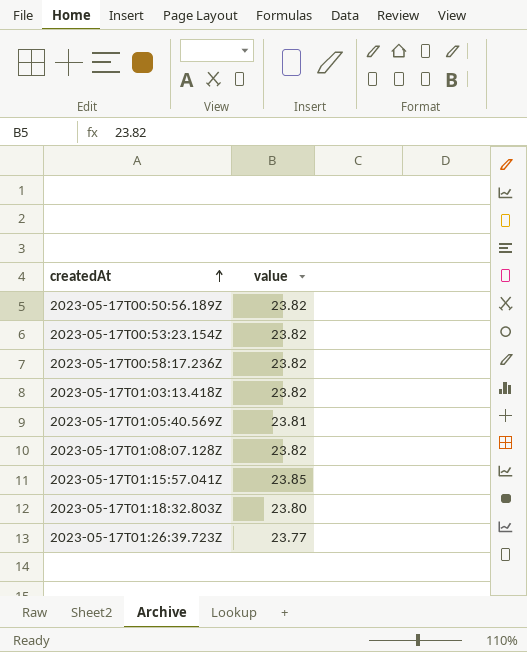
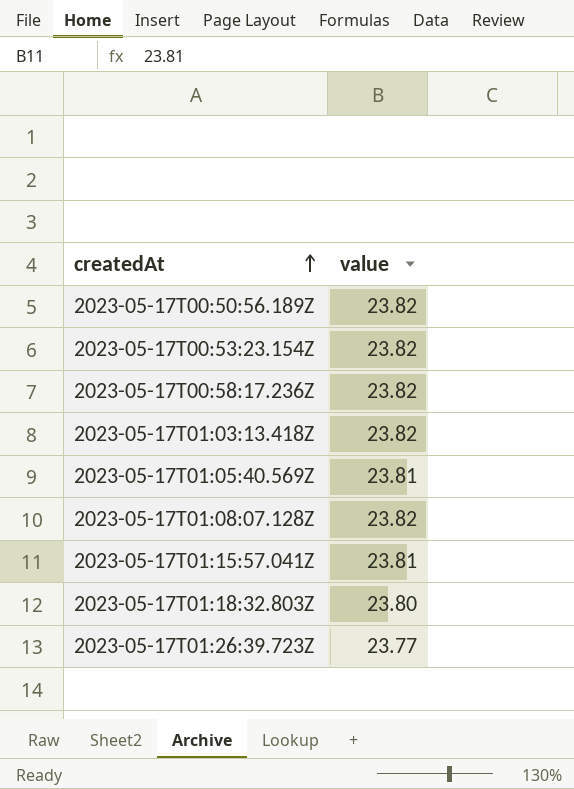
2023-05-17T01:15:57.041Z | value: 23.85 -> 23.81

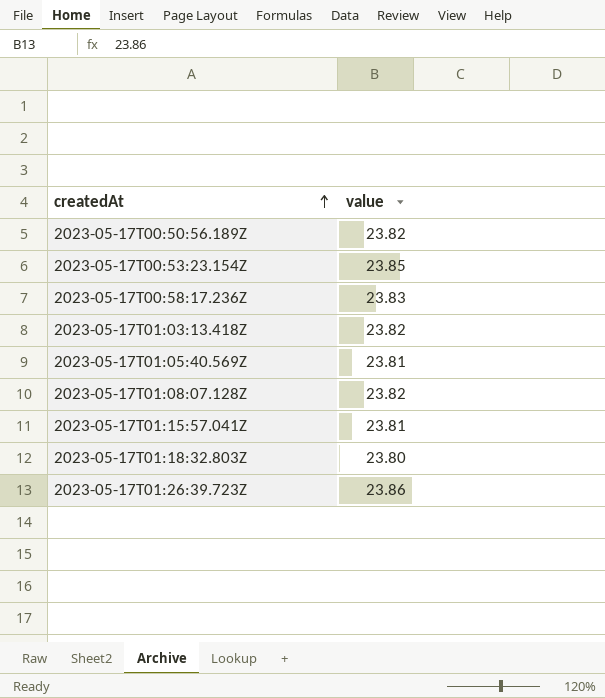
2023-05-17T00:53:23.154Z | value: 23.82 -> 23.85
2023-05-17T00:58:17.236Z | value: 23.82 -> 23.83
2023-05-17T01:26:39.723Z | value: 23.77 -> 23.86

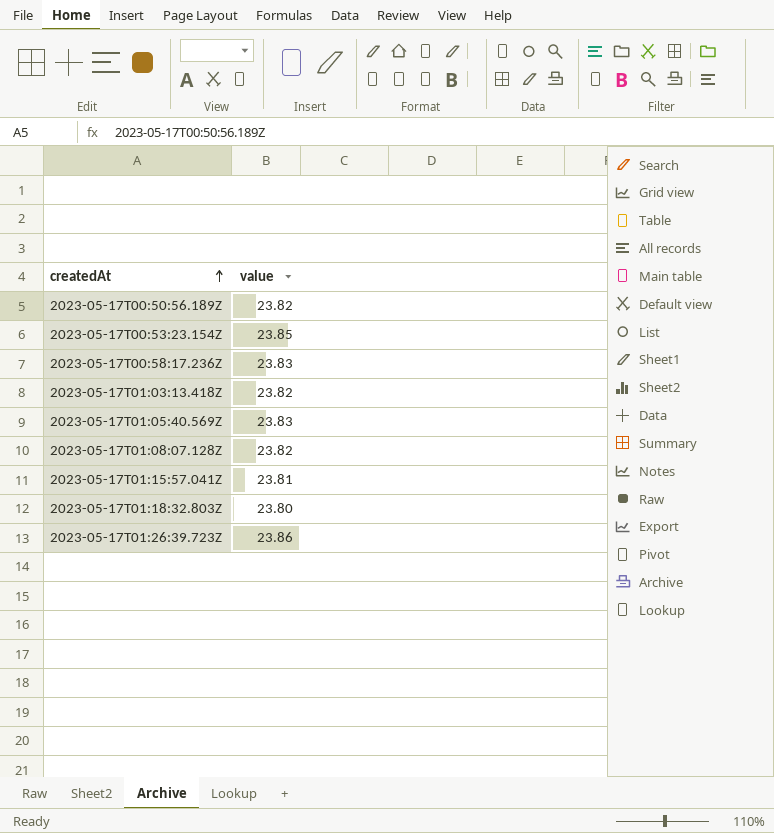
2023-05-17T01:05:40.569Z | value: 23.81 -> 23.83

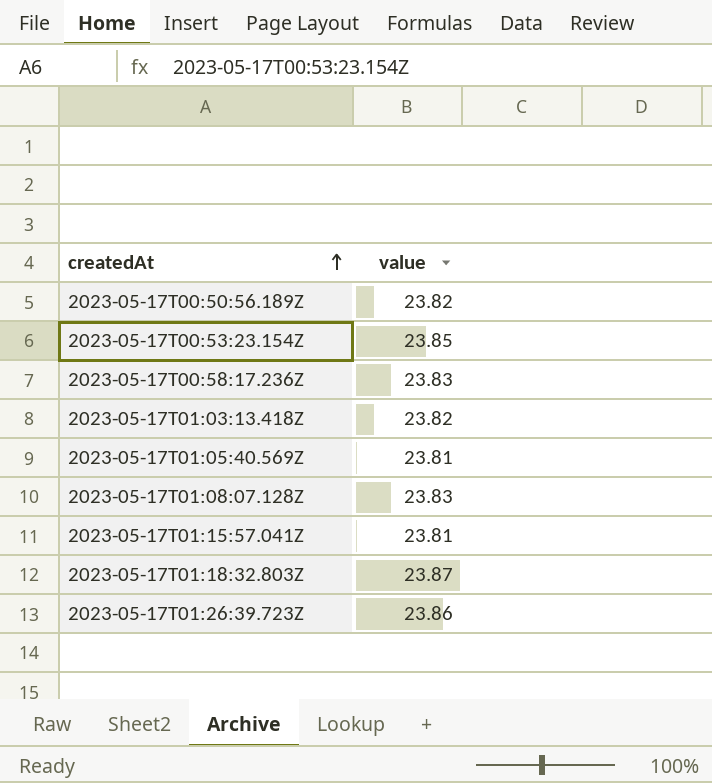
2023-05-17T01:05:40.569Z | value: 23.83 -> 23.81
2023-05-17T01:08:07.128Z | value: 23.82 -> 23.83
2023-05-17T01:18:32.803Z | value: 23.80 -> 23.87

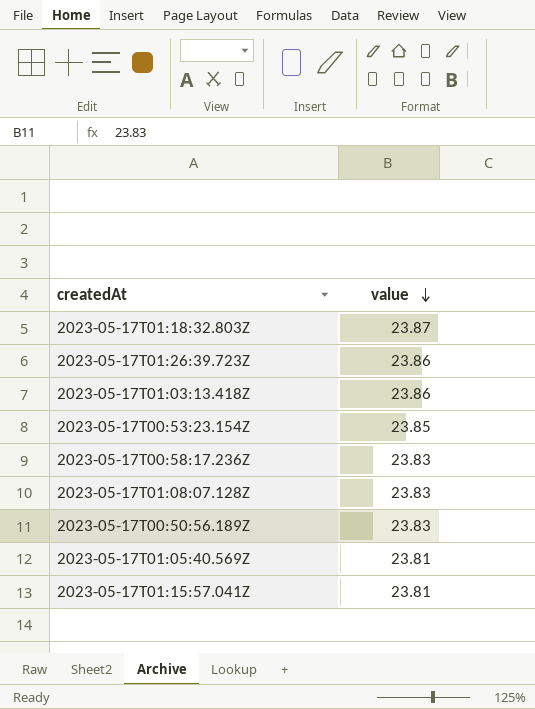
row order: createdAt ascending -> value descending
2023-05-17T01:03:13.418Z | value: 23.82 -> 23.86
2023-05-17T00:50:56.189Z | value: 23.82 -> 23.83

